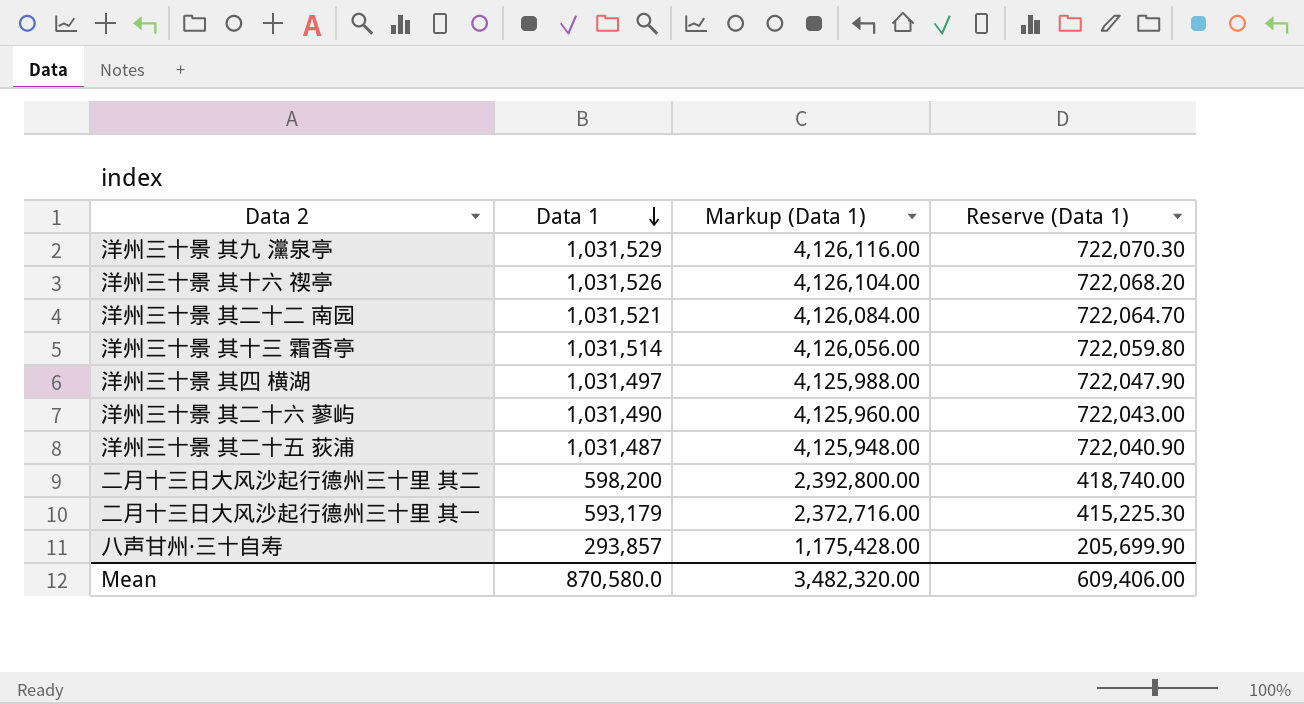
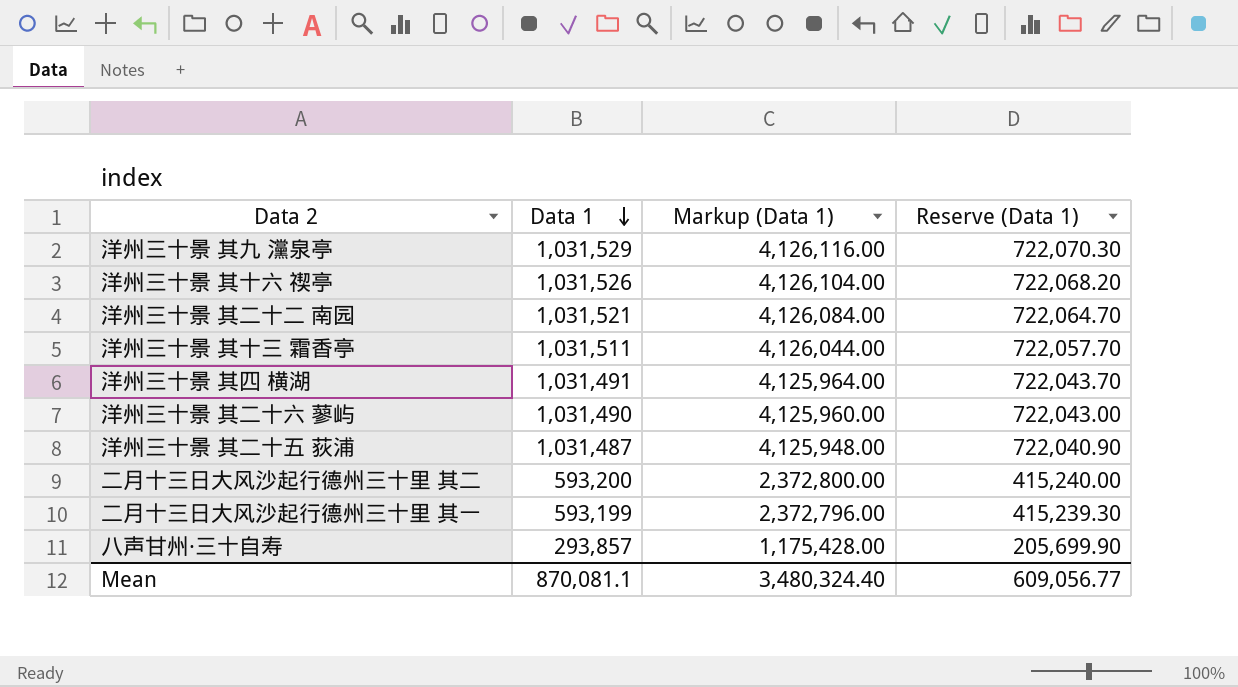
洋州三十景 其十三 霜香亭 | Data 1: 1,031,514 -> 1,031,511
洋州三十景 其十三 霜香亭 | Markup (Data 1): 4,126,056.00 -> 4,126,044.00
洋州三十景 其十三 霜香亭 | Reserve (Data 1): 722,059.80 -> 722,057.70
洋州三十景 其四 横湖 | Data 1: 1,031,497 -> 1,031,491
洋州三十景 其四 横湖 | Markup (Data 1): 4,125,988.00 -> 4,125,964.00
洋州三十景 其四 横湖 | Reserve (Data 1): 722,047.90 -> 722,043.70
二月十三日大风沙起行德州三十里 其二 | Data 1: 598,200 -> 593,200
二月十三日大风沙起行德州三十里 其二 | Markup (Data 1): 2,392,800.00 -> 2,372,800.00
二月十三日大风沙起行德州三十里 其二 | Reserve (Data 1): 418,740.00 -> 415,240.00
二月十三日大风沙起行德州三十里 其一 | Data 1: 593,179 -> 593,199
二月十三日大风沙起行德州三十里 其一 | Markup (Data 1): 2,372,716.00 -> 2,372,796.00
二月十三日大风沙起行德州三十里 其一 | Reserve (Data 1): 415,225.30 -> 415,239.30
Mean | Data 1: 870,580.0 -> 870,081.1
Mean | Markup (Data 1): 3,482,320.00 -> 3,480,324.40
Mean | Reserve (Data 1): 609,406.00 -> 609,056.77

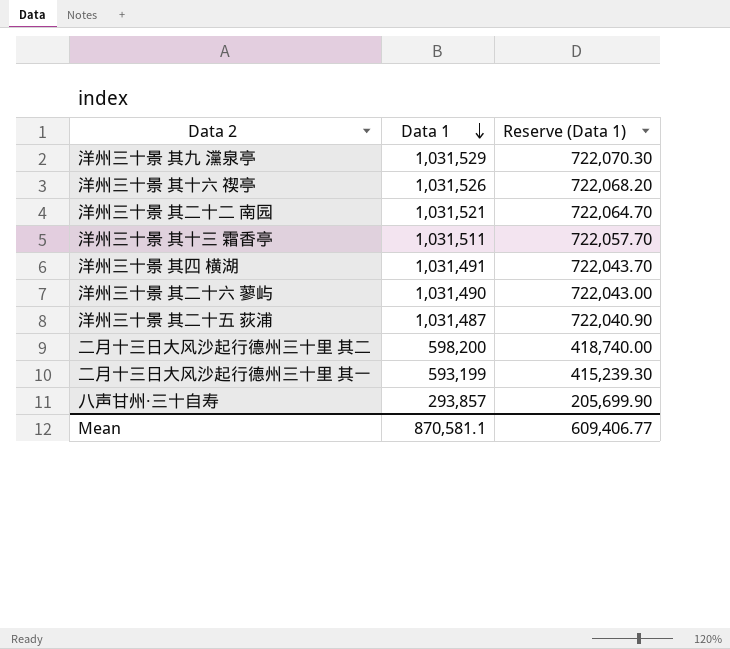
column Markup (Data 1) | formula: [Data 1] * 4 -> none
二月十三日大风沙起行德州三十里 其二 | Data 1: 593,200 -> 598,200
二月十三日大风沙起行德州三十里 其二 | Reserve (Data 1): 415,240.00 -> 418,740.00
Mean | Data 1: 870,081.1 -> 870,581.1
Mean | Reserve (Data 1): 609,056.77 -> 609,406.77

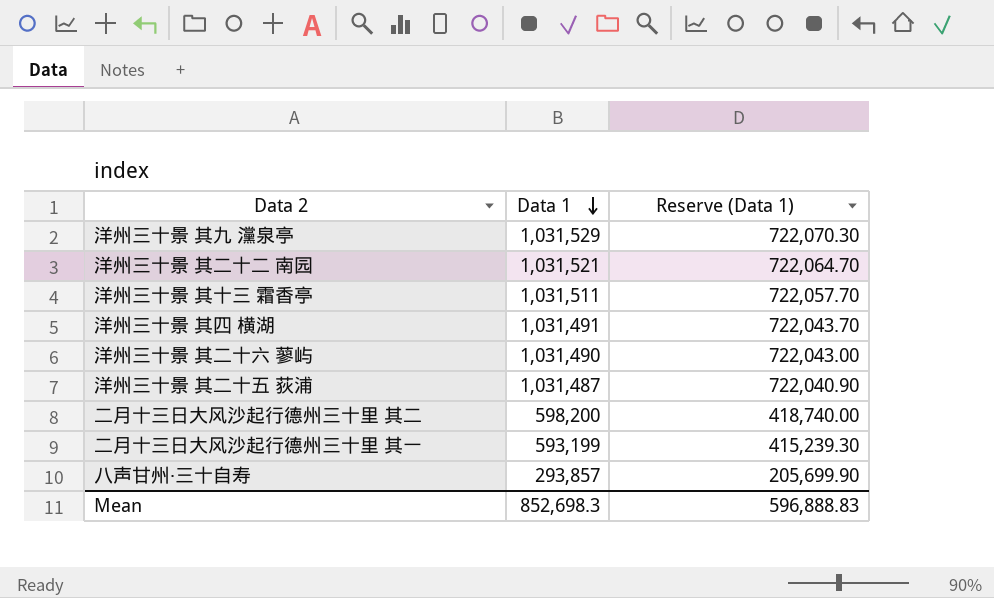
row 洋州三十景 其十六 禊亭: 1,031,526 | 722,068.20 -> none
Mean | Data 1: 870,581.1 -> 852,698.3
Mean | Reserve (Data 1): 609,406.77 -> 596,888.83

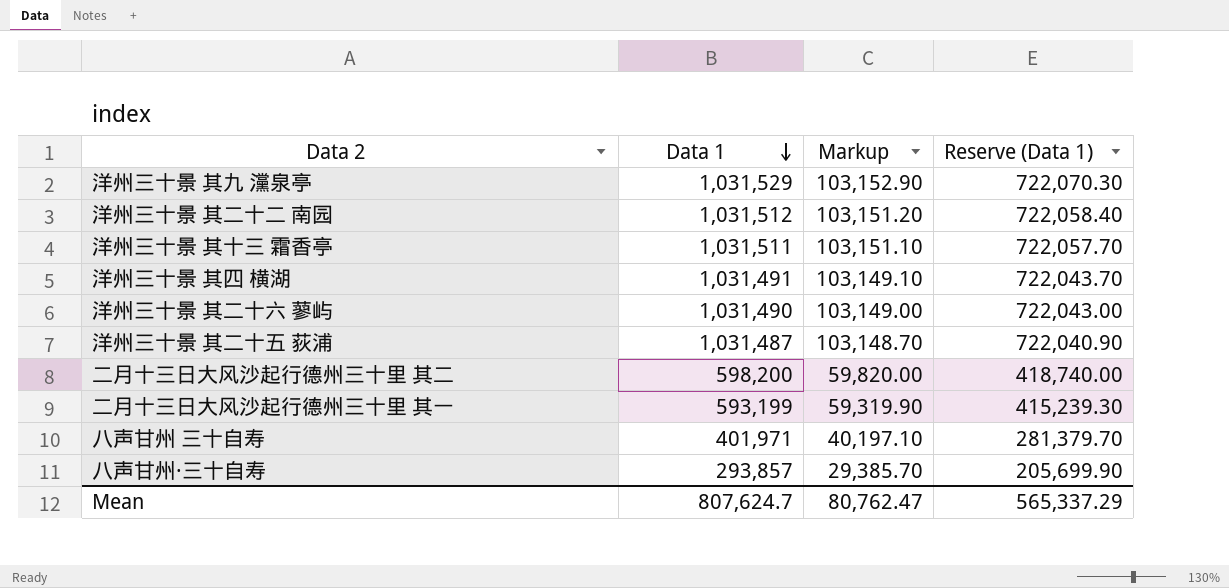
column Markup | formula: none -> [Data 1] * 0.1
洋州三十景 其二十二 南园 | Data 1: 1,031,521 -> 1,031,512
洋州三十景 其二十二 南园 | Reserve (Data 1): 722,064.70 -> 722,058.40
row 八声甘州 三十自寿: none -> 401,971 | 40,197.10 | 281,379.70
Mean | Data 1: 852,698.3 -> 807,624.7
Mean | Reserve (Data 1): 596,888.83 -> 565,337.29

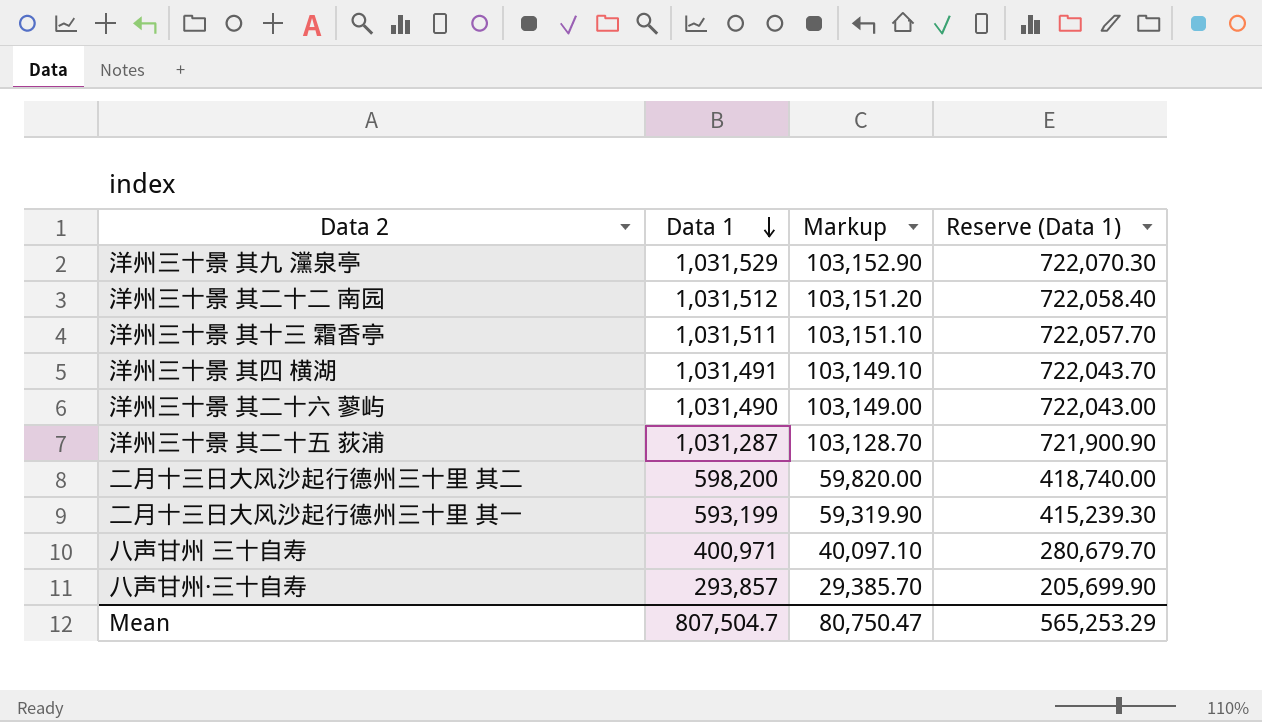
洋州三十景 其二十五 荻浦 | Data 1: 1,031,487 -> 1,031,287
洋州三十景 其二十五 荻浦 | Markup: 103,148.70 -> 103,128.70
洋州三十景 其二十五 荻浦 | Reserve (Data 1): 722,040.90 -> 721,900.90
八声甘州 三十自寿 | Data 1: 401,971 -> 400,971
八声甘州 三十自寿 | Markup: 40,197.10 -> 40,097.10
八声甘州 三十自寿 | Reserve (Data 1): 281,379.70 -> 280,679.70
Mean | Data 1: 807,624.7 -> 807,504.7
Mean | Markup: 80,762.47 -> 80,750.47
Mean | Reserve (Data 1): 565,337.29 -> 565,253.29

